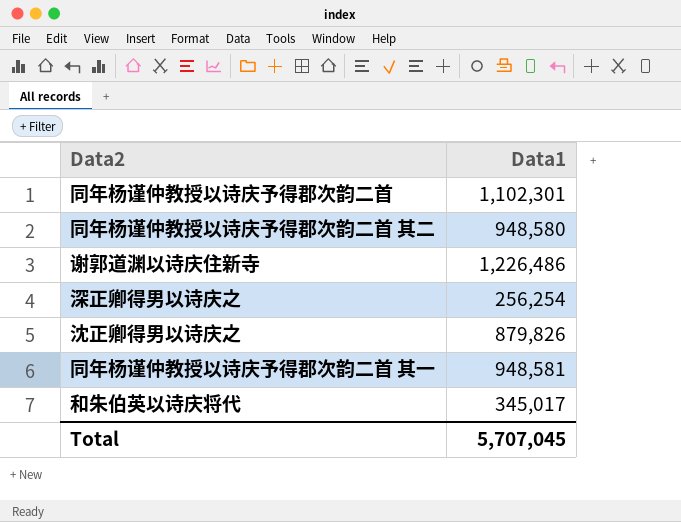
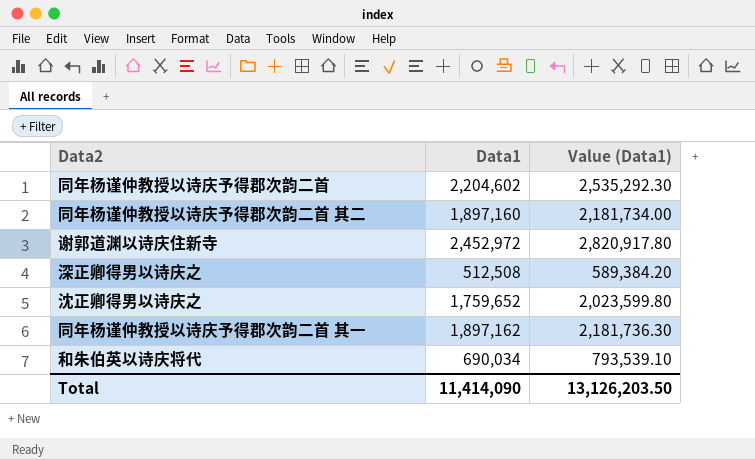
column Value (Data1) | formula: none -> [Data1] * 1.15
同年杨谨仲教授以诗庆予得郡次韵二首 | Data1: 1,102,301 -> 2,204,602
同年杨谨仲教授以诗庆予得郡次韵二首 其二 | Data1: 948,580 -> 1,897,160
谢郭道渊以诗庆住新寺 | Data1: 1,226,486 -> 2,452,972
深正卿得男以诗庆之 | Data1: 256,254 -> 512,508
沈正卿得男以诗庆之 | Data1: 879,826 -> 1,759,652
同年杨谨仲教授以诗庆予得郡次韵二首 其一 | Data1: 948,581 -> 1,897,162
和朱伯英以诗庆将代 | Data1: 345,017 -> 690,034
Total | Data1: 5,707,045 -> 11,414,090

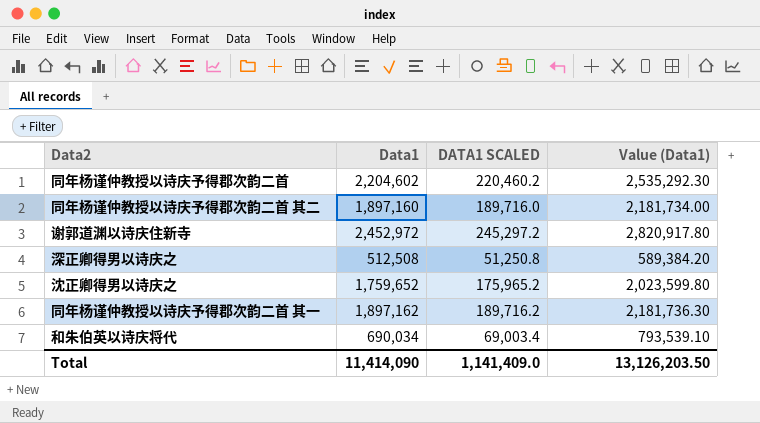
column DATA1 SCALED | formula: none -> [Data1] * 0.1

